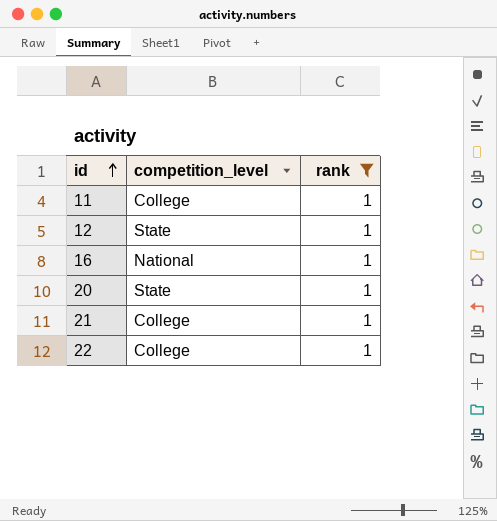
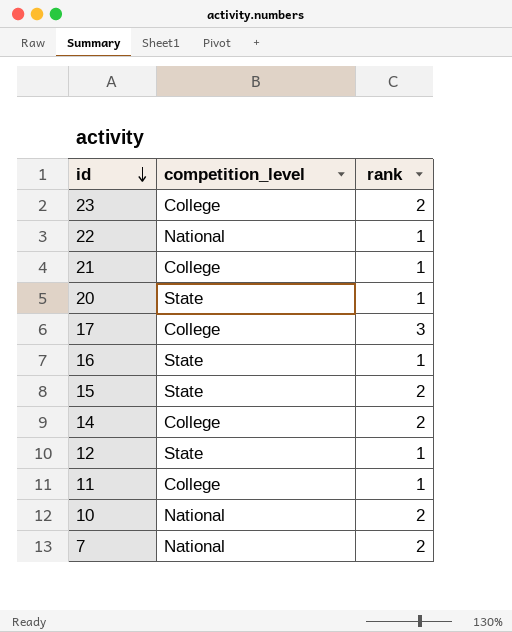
filter: rank = 1 -> none
row order: id ascending -> id descending
22 | competition_level: College -> National
16 | competition_level: National -> State

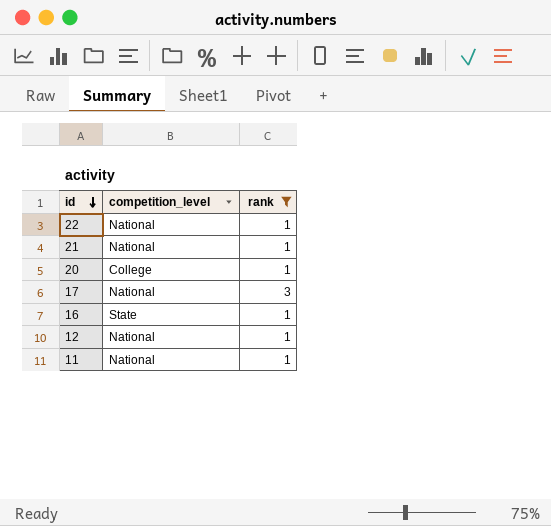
filter: none -> rank != 2
21 | competition_level: College -> National
20 | competition_level: State -> College
17 | competition_level: College -> National
12 | competition_level: State -> National
11 | competition_level: College -> National

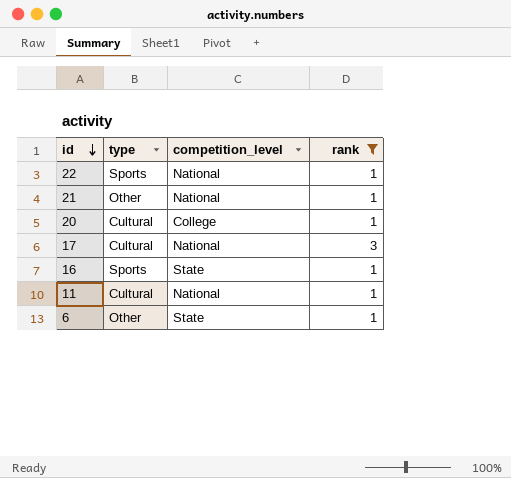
column type | position: none -> 2
row 12: National | 1 -> none
row 6: none -> Other | State | 1

